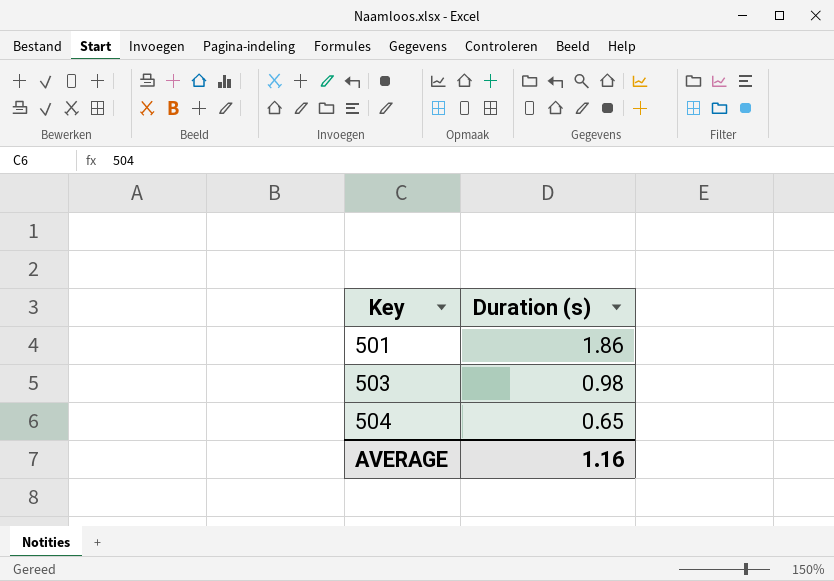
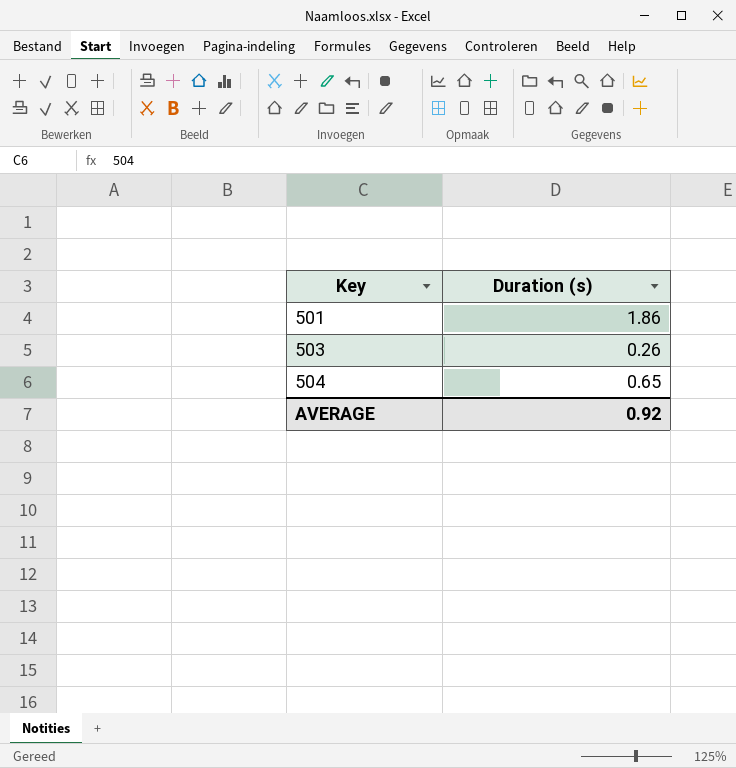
503 | Duration (s): 0.98 -> 0.26
AVERAGE | Duration (s): 1.16 -> 0.92

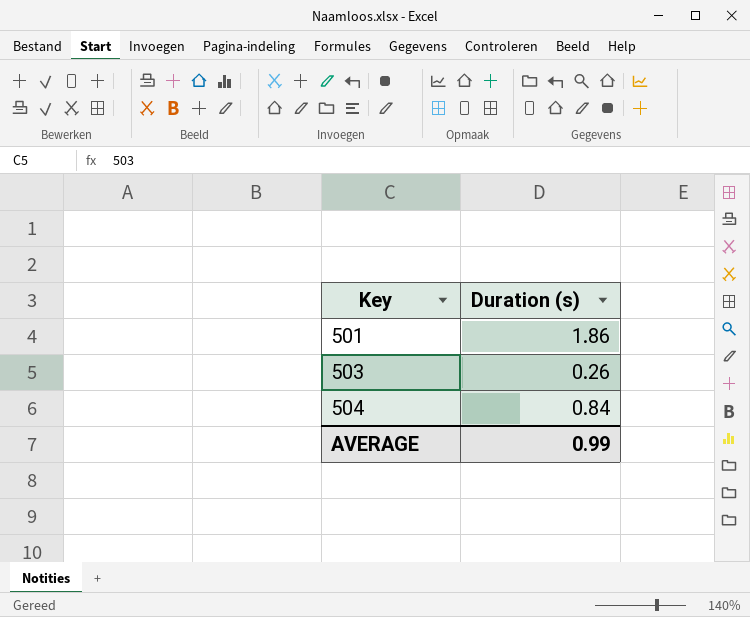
504 | Duration (s): 0.65 -> 0.84
AVERAGE | Duration (s): 0.92 -> 0.99

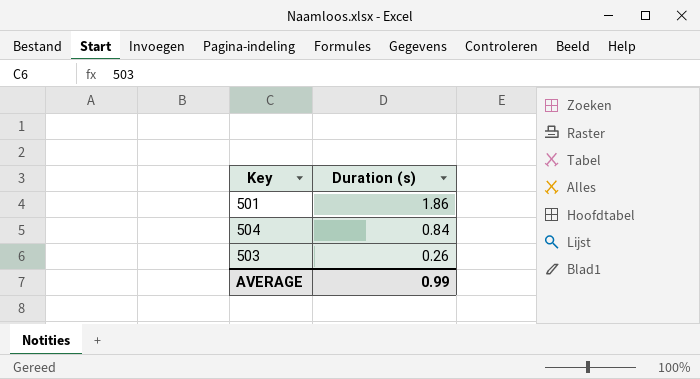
row order: Key ascending -> Duration (s) descending

